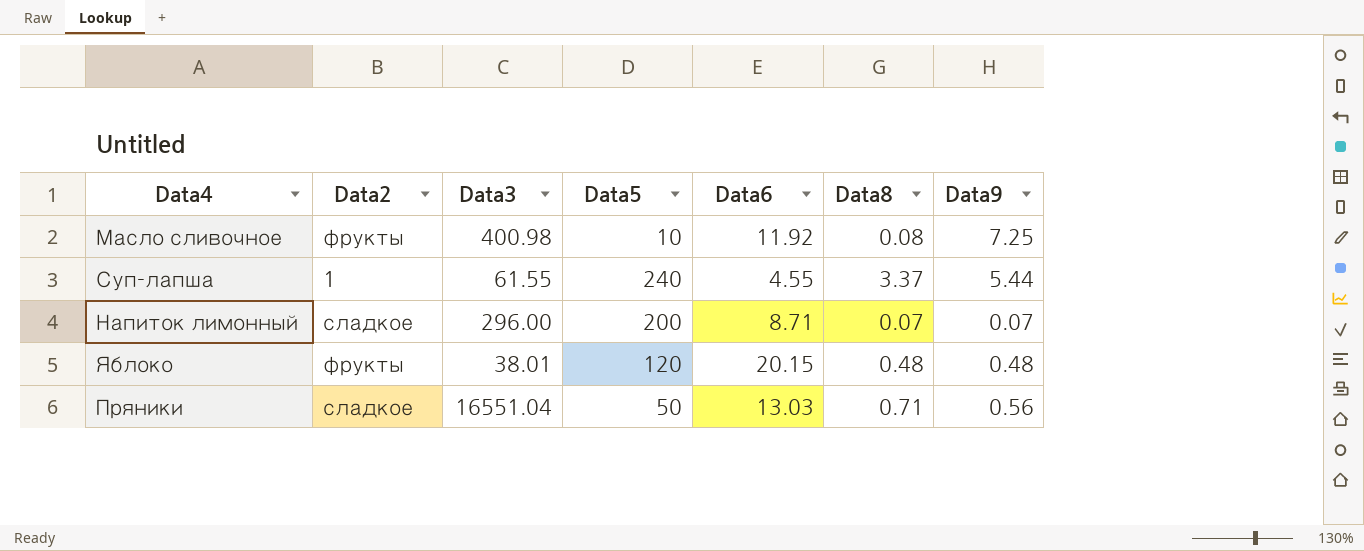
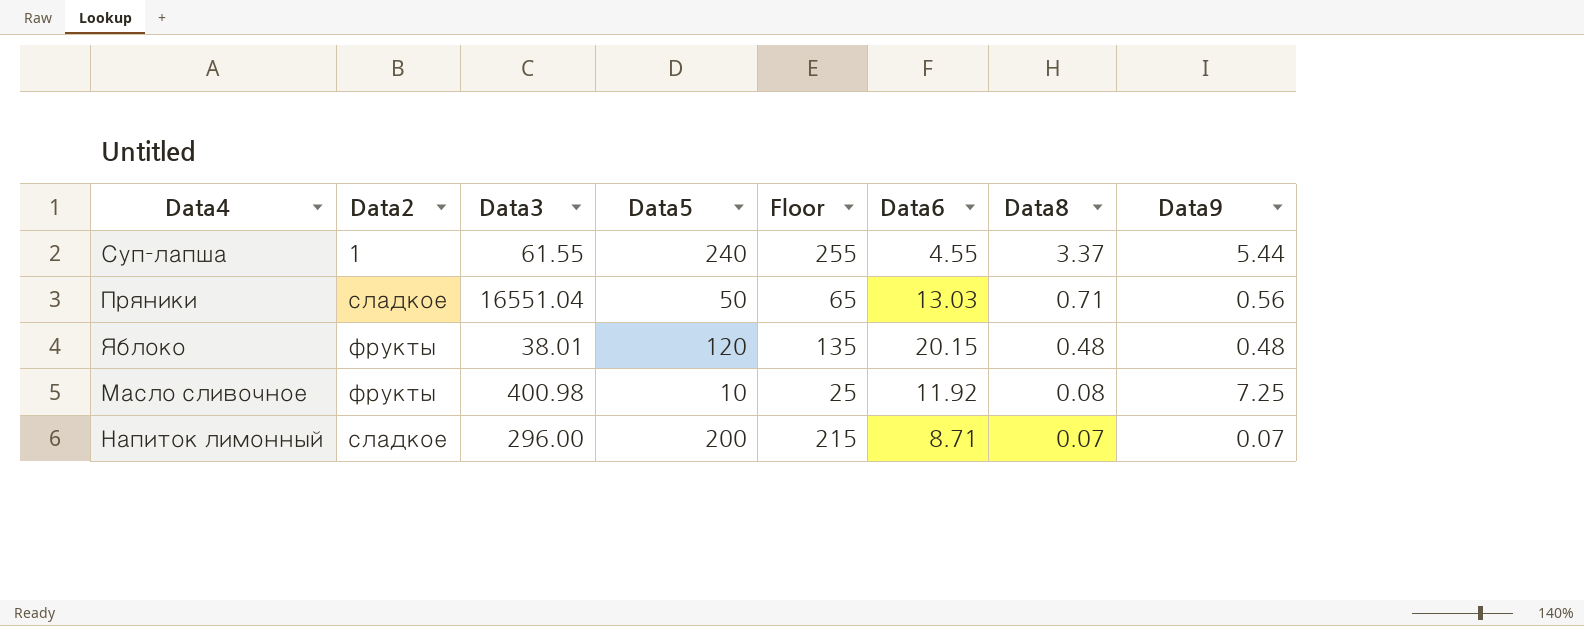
row order: none -> Data8 descending
column Floor | formula: none -> [Data5] + 15

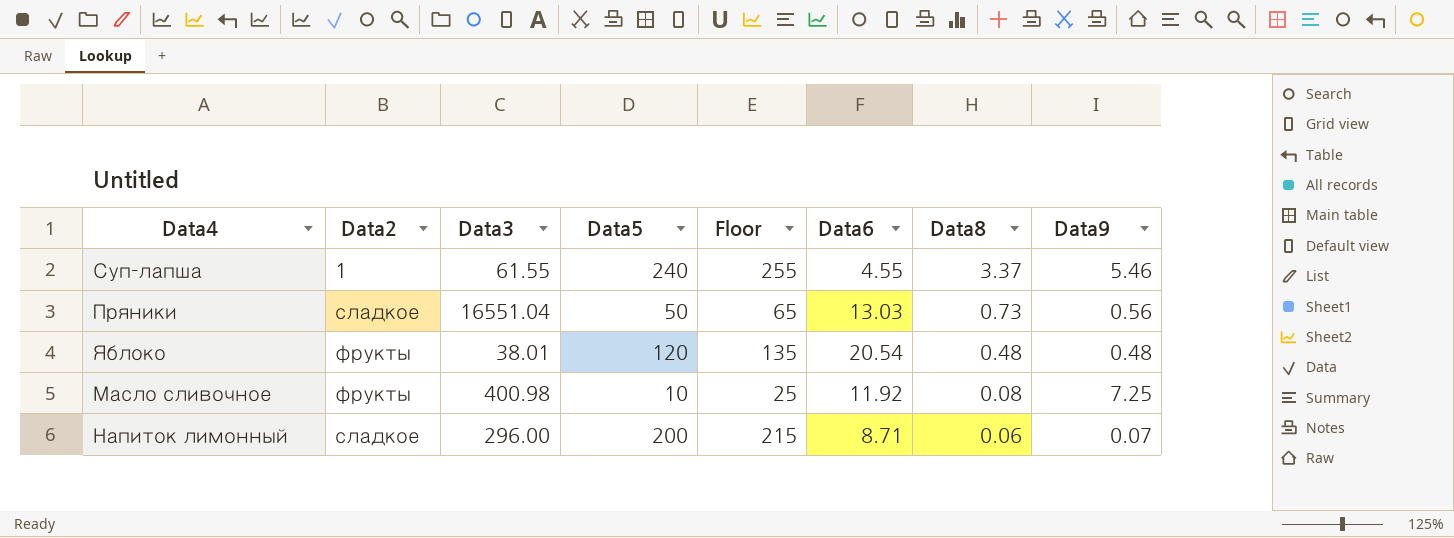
Суп-лапша | Data9: 5.44 -> 5.46
Пряники | Data8: 0.71 -> 0.73
Яблоко | Data6: 20.15 -> 20.54
Напиток лимонный | Data8: 0.07 -> 0.06

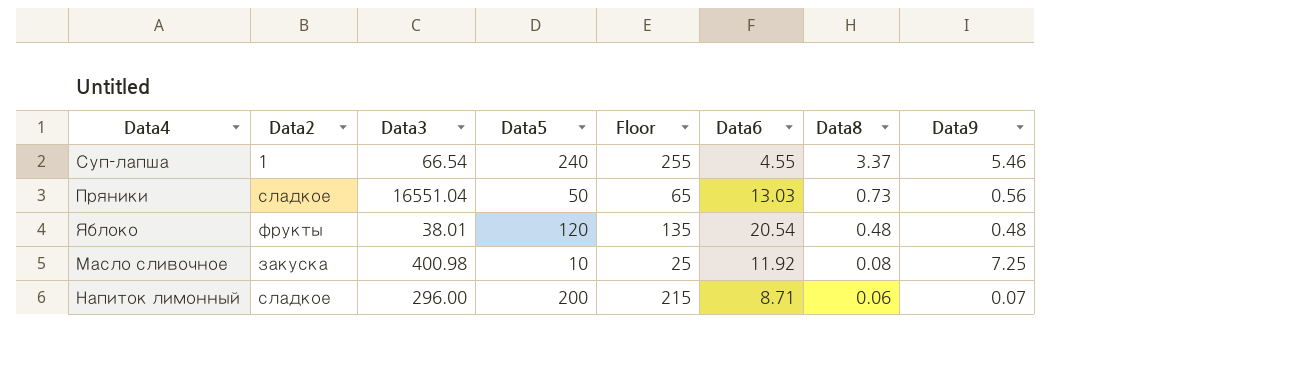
Суп-лапша | Data3: 61.55 -> 66.54
Масло сливочное | Data2: фрукты -> закуска

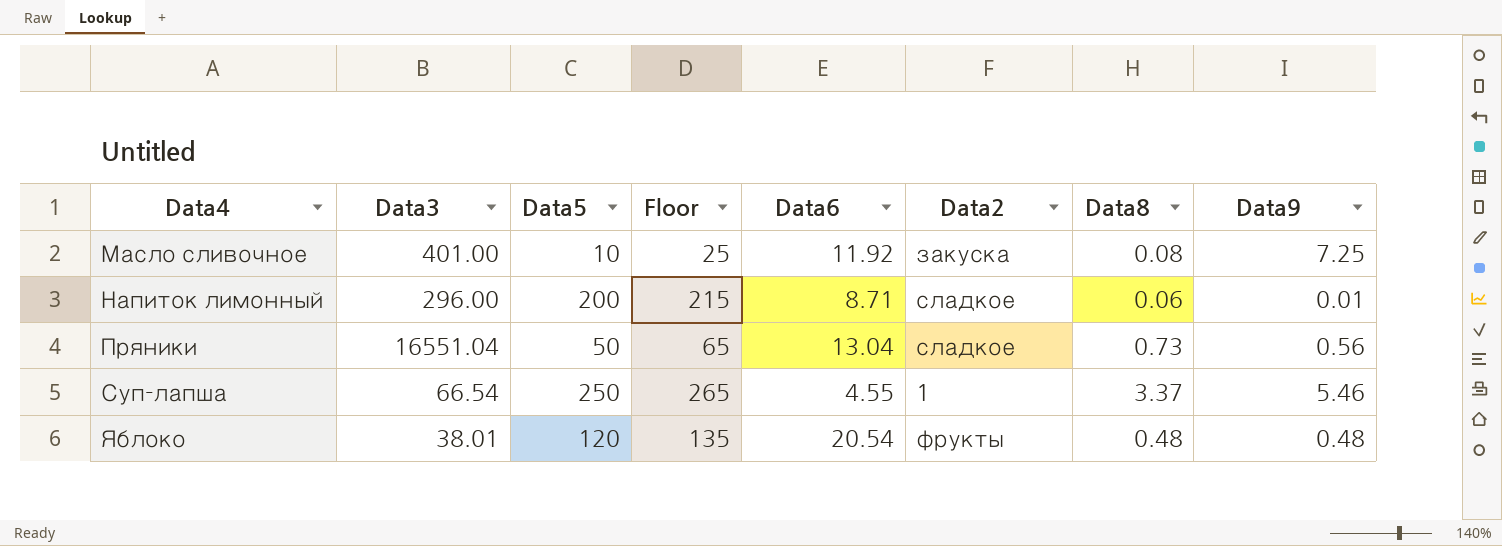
row order: Data8 descending -> Data4 ascending
column Data2 | position: 2 -> 6
Масло сливочное | Data3: 400.98 -> 401.00
Напиток лимонный | Data9: 0.07 -> 0.01
Пряники | Data6: 13.03 -> 13.04
Суп-лапша | Data5: 240 -> 250
Суп-лапша | Floor: 255 -> 265

